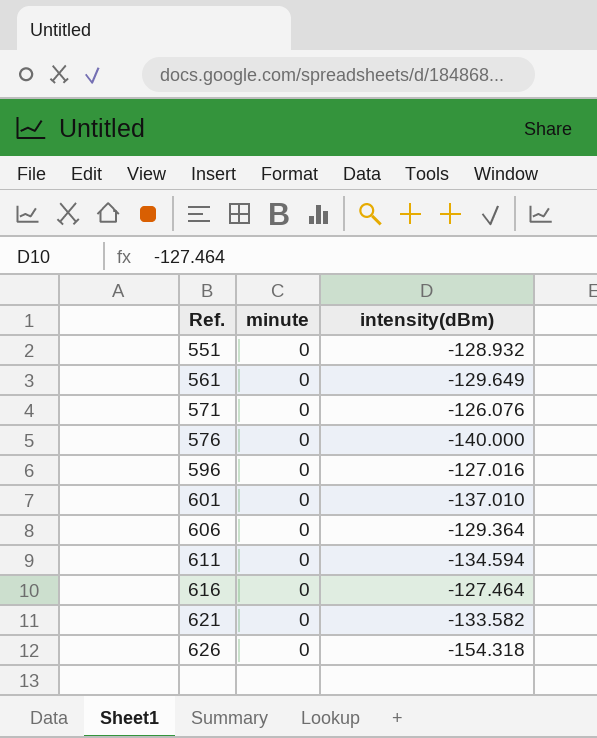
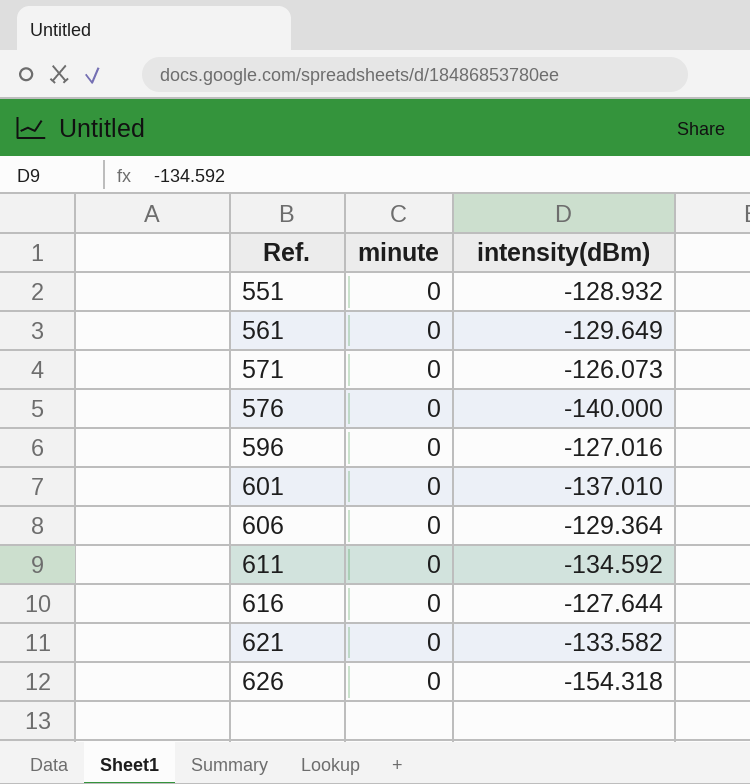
571 | intensity(dBm): -126.076 -> -126.073
611 | intensity(dBm): -134.594 -> -134.592
616 | intensity(dBm): -127.464 -> -127.644

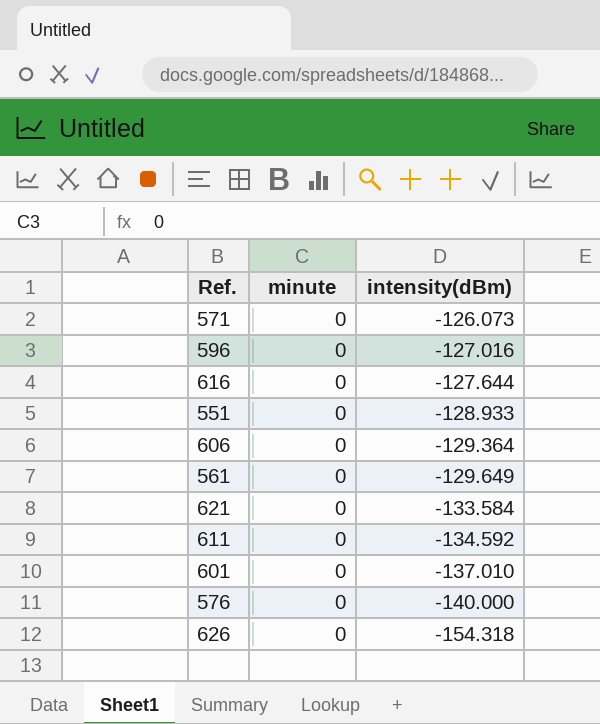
row order: Ref. ascending -> intensity(dBm) descending
551 | intensity(dBm): -128.932 -> -128.933
621 | intensity(dBm): -133.582 -> -133.584

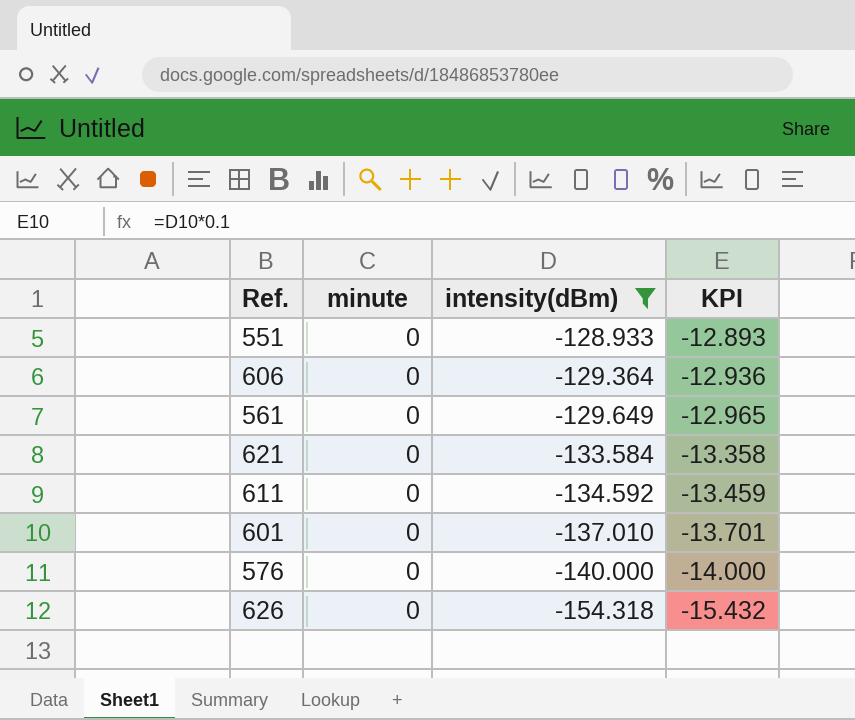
filter: none -> intensity(dBm) <= -128.933
column KPI | formula: none -> [intensity(dBm)] * 0.1

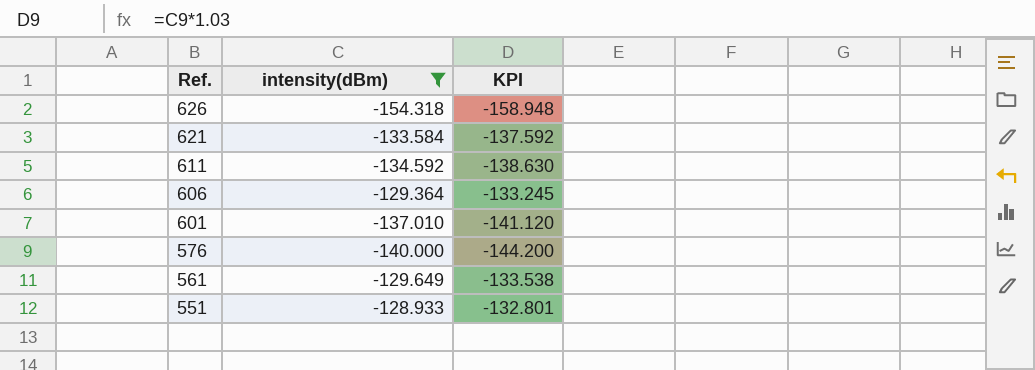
row order: intensity(dBm) descending -> Ref. descending
column minute | position: 2 -> none
column KPI | formula: [intensity(dBm)] * 0.1 -> [intensity(dBm)] * 1.03

